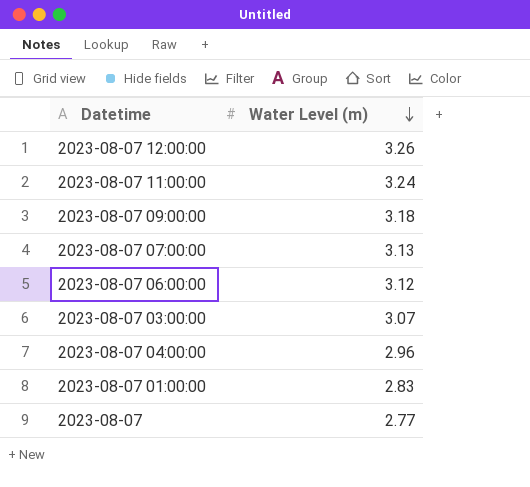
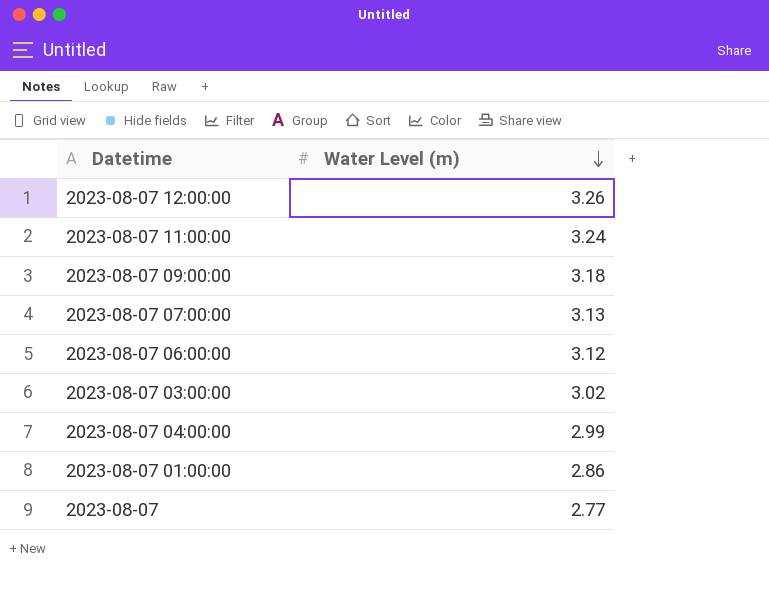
2023-08-07 03:00:00 | Water Level (m): 3.07 -> 3.02
2023-08-07 04:00:00 | Water Level (m): 2.96 -> 2.99
2023-08-07 01:00:00 | Water Level (m): 2.83 -> 2.86

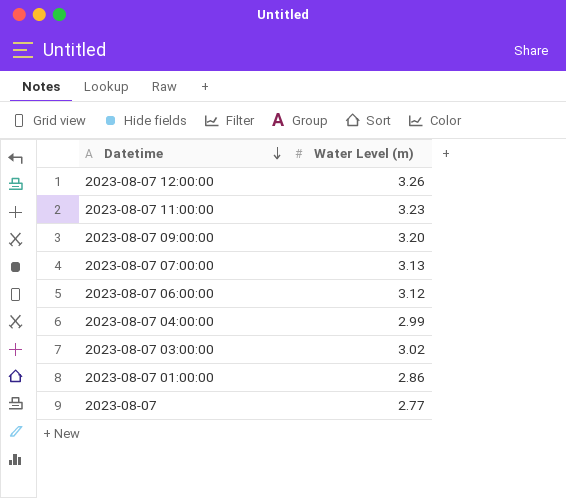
row order: Water Level (m) descending -> Datetime descending
2023-08-07 11:00:00 | Water Level (m): 3.24 -> 3.23
2023-08-07 09:00:00 | Water Level (m): 3.18 -> 3.20

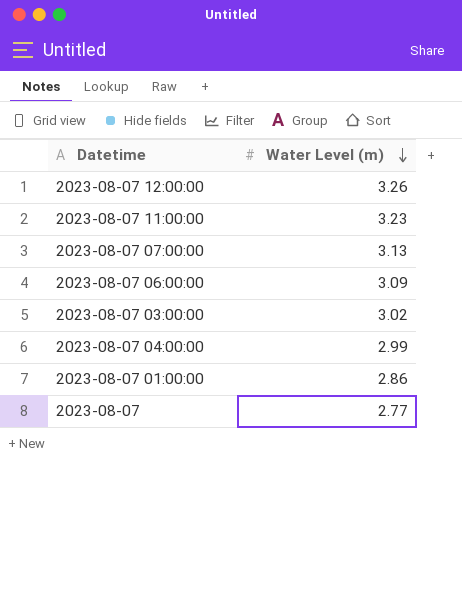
row order: Datetime descending -> Water Level (m) descending
row 2023-08-07 09:00:00: 3.20 -> none
2023-08-07 06:00:00 | Water Level (m): 3.12 -> 3.09

